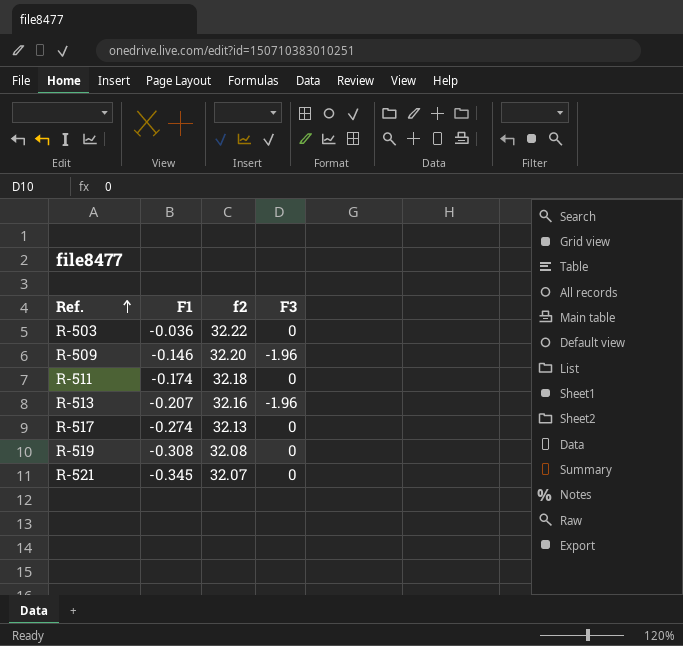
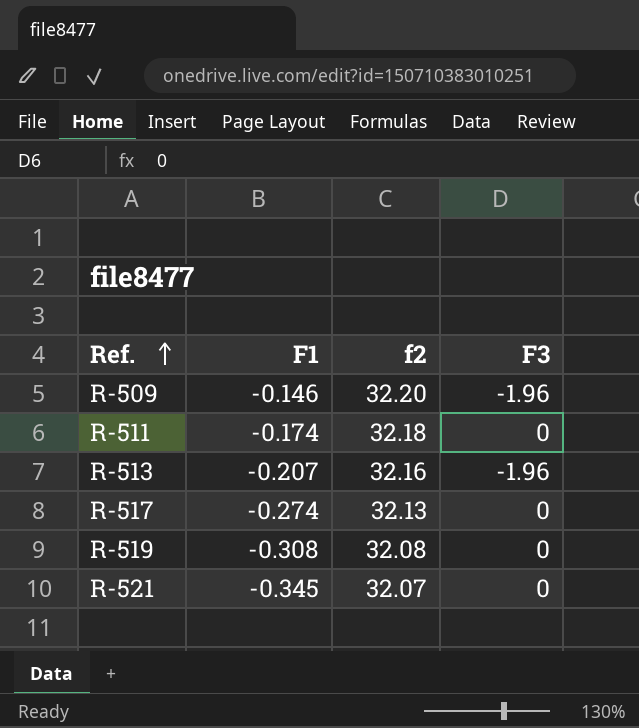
row R-503: -0.036 | 32.22 | 0 -> none

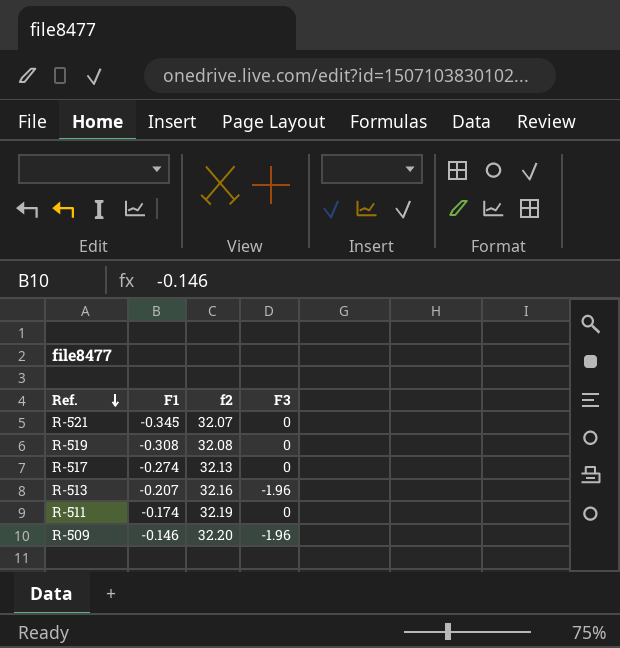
row order: Ref. ascending -> Ref. descending
R-511 | f2: 32.18 -> 32.19

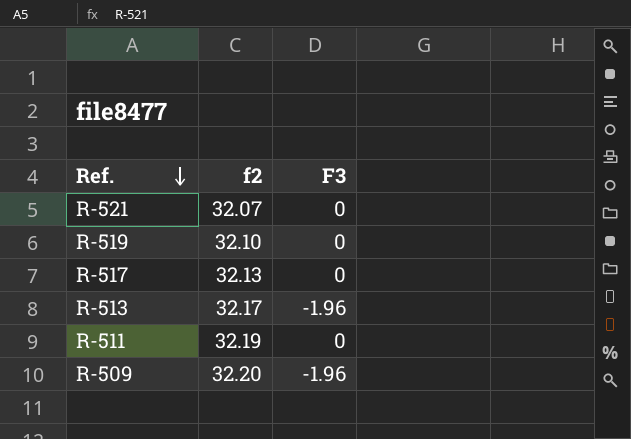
column F1 | position: 2 -> none
R-519 | f2: 32.08 -> 32.10
R-513 | f2: 32.16 -> 32.17

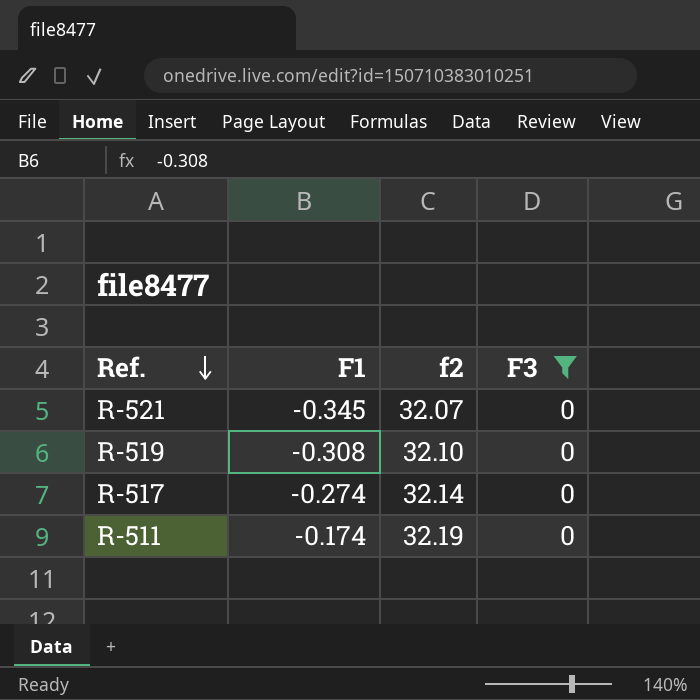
filter: none -> F3 = 0
column F1 | position: none -> 2
R-517 | f2: 32.13 -> 32.14

